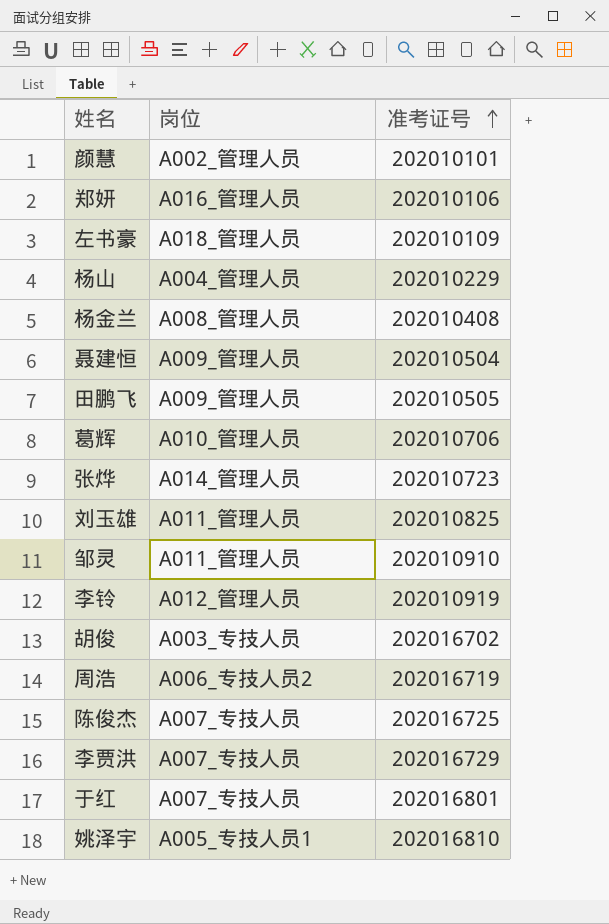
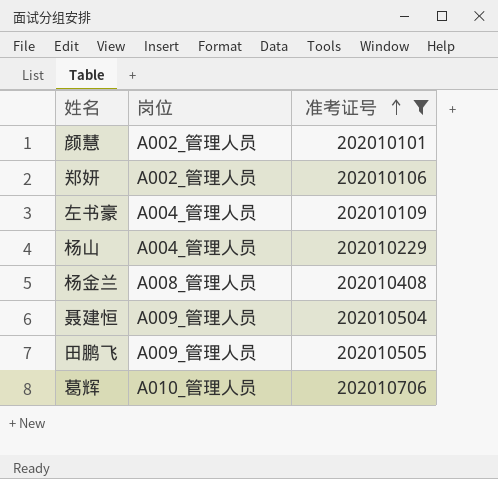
filter: none -> 准考证号 <= 202010706
郑妍 | 岗位: A016_管理人员 -> A002_管理人员
左书豪 | 岗位: A018_管理人员 -> A004_管理人员

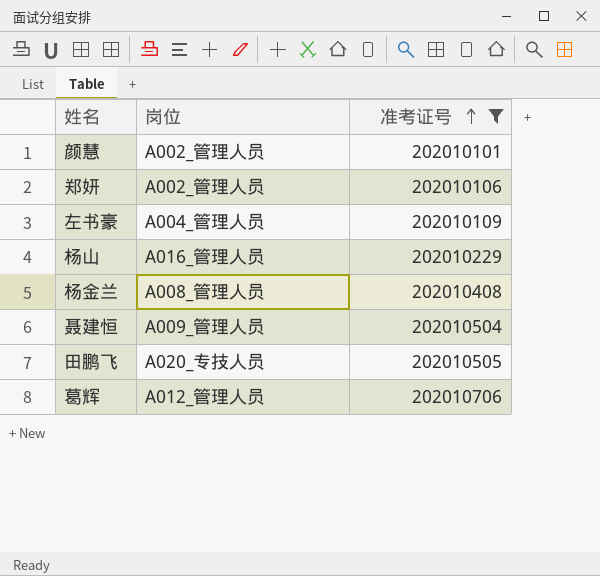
杨山 | 岗位: A004_管理人员 -> A016_管理人员
田鹏飞 | 岗位: A009_管理人员 -> A020_专技人员
葛辉 | 岗位: A010_管理人员 -> A012_管理人员

